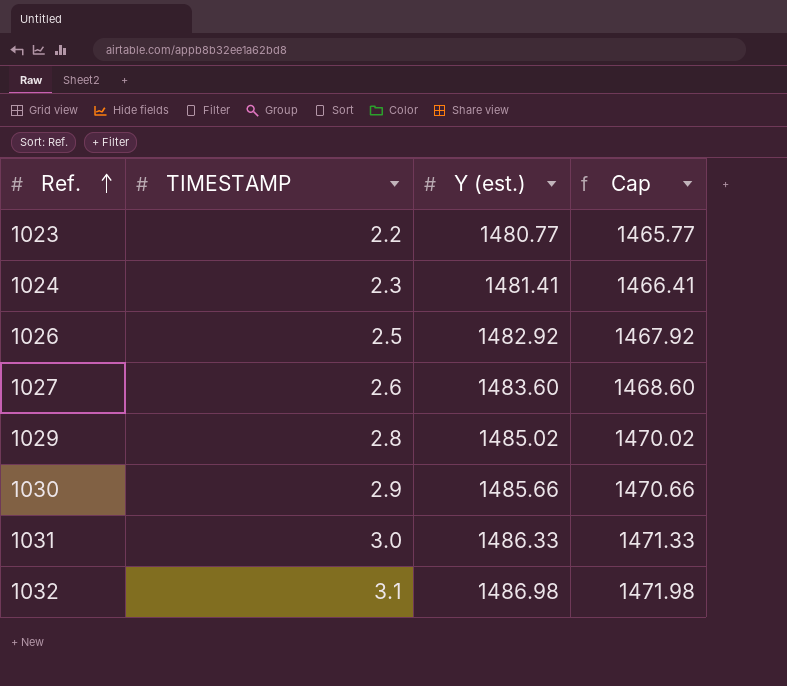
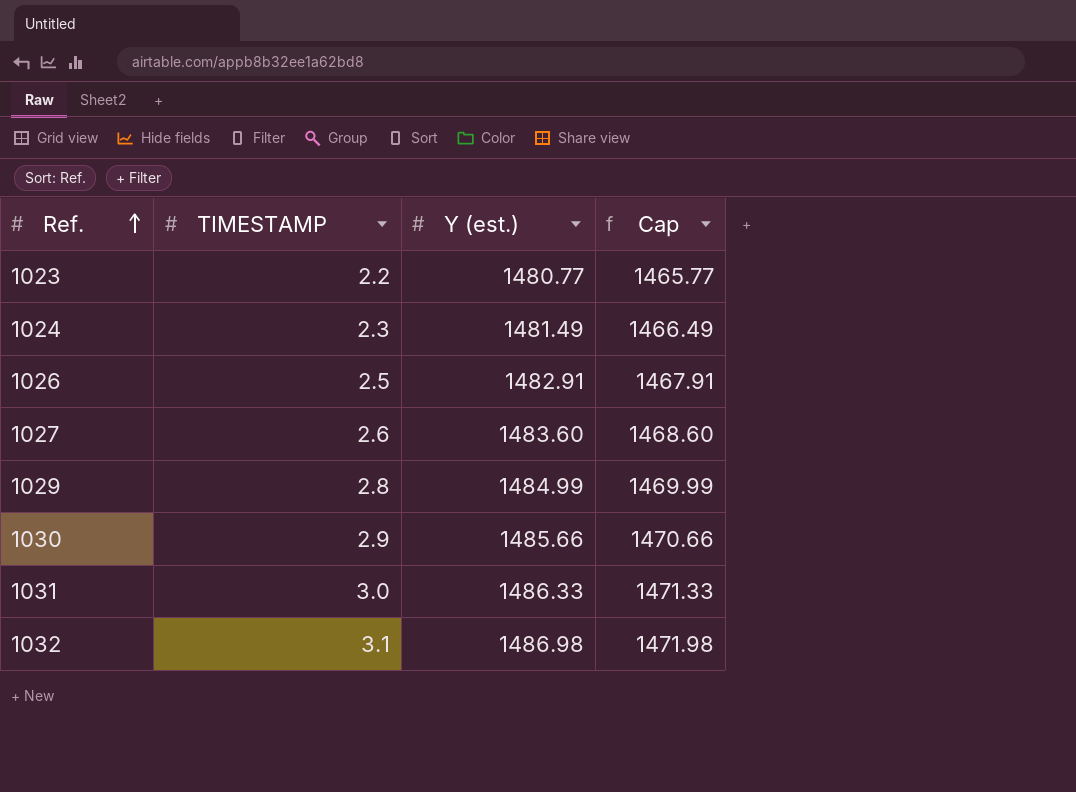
1024 | Y (est.): 1481.41 -> 1481.49
1024 | Cap: 1466.41 -> 1466.49
1026 | Y (est.): 1482.92 -> 1482.91
1026 | Cap: 1467.92 -> 1467.91
1029 | Y (est.): 1485.02 -> 1484.99
1029 | Cap: 1470.02 -> 1469.99

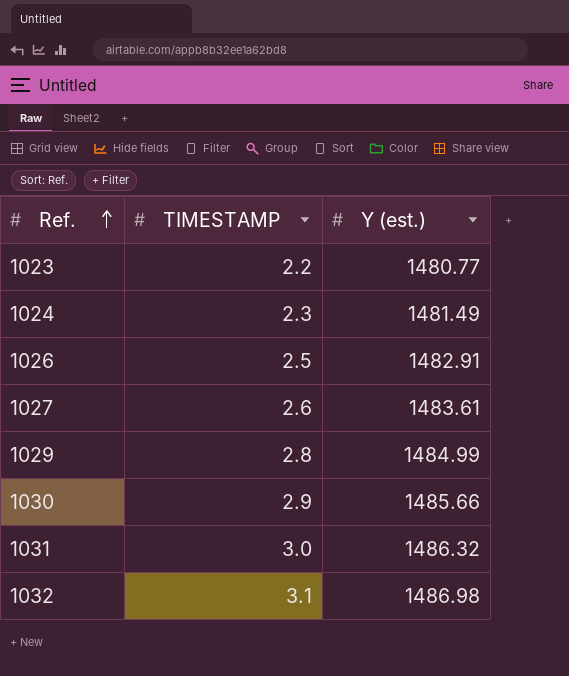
column Cap | formula: [Y (est.)] - 15 -> none
1027 | Y (est.): 1483.60 -> 1483.61
1031 | Y (est.): 1486.33 -> 1486.32

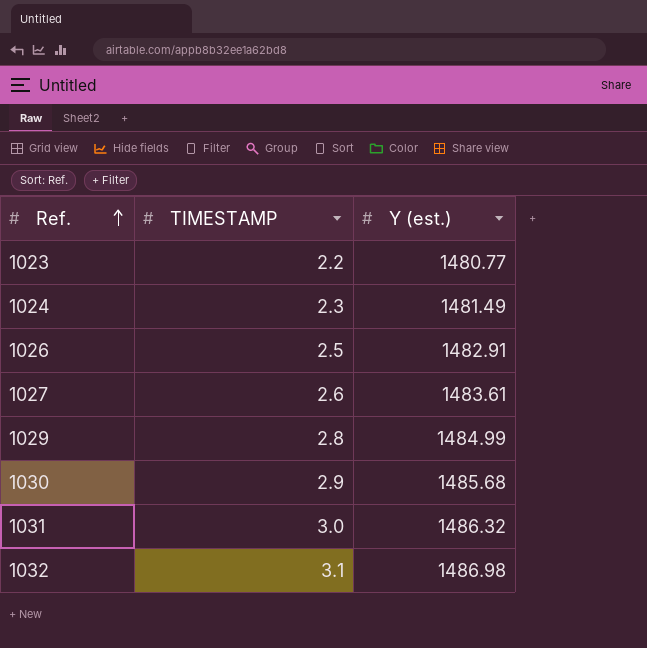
1030 | Y (est.): 1485.66 -> 1485.68

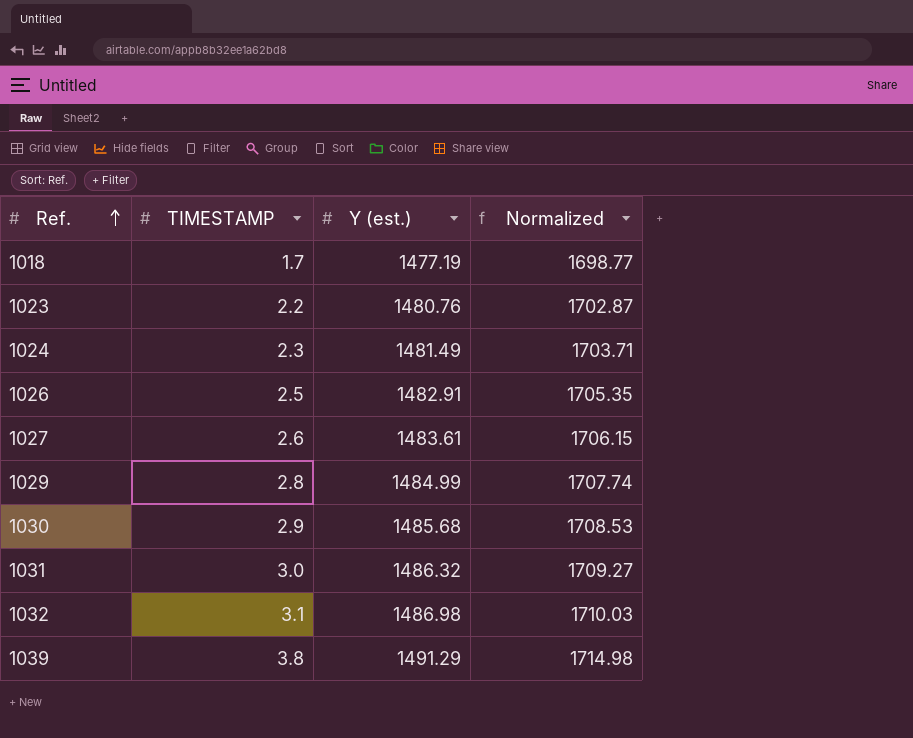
column Normalized | formula: none -> [Y (est.)] * 1.15
row 1018: none -> 1.7 | 1477.19 | 1698.77
1023 | Y (est.): 1480.77 -> 1480.76
row 1039: none -> 3.8 | 1491.29 | 1714.98

